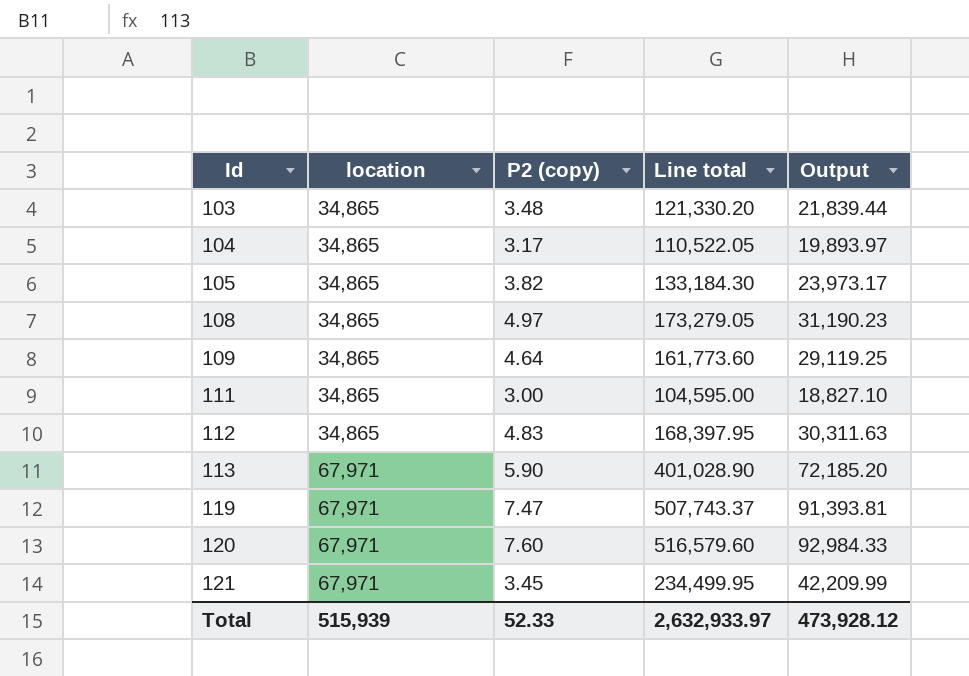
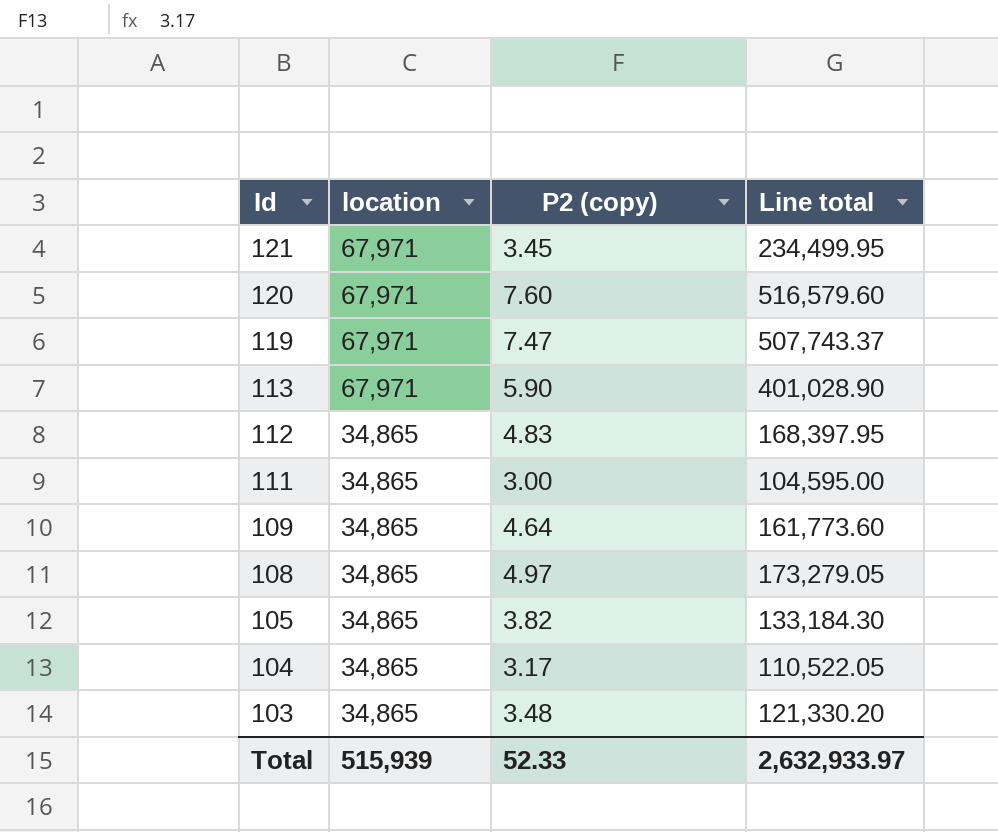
row order: Id ascending -> Id descending
column Output | formula: [Line total] * 0.18 -> none

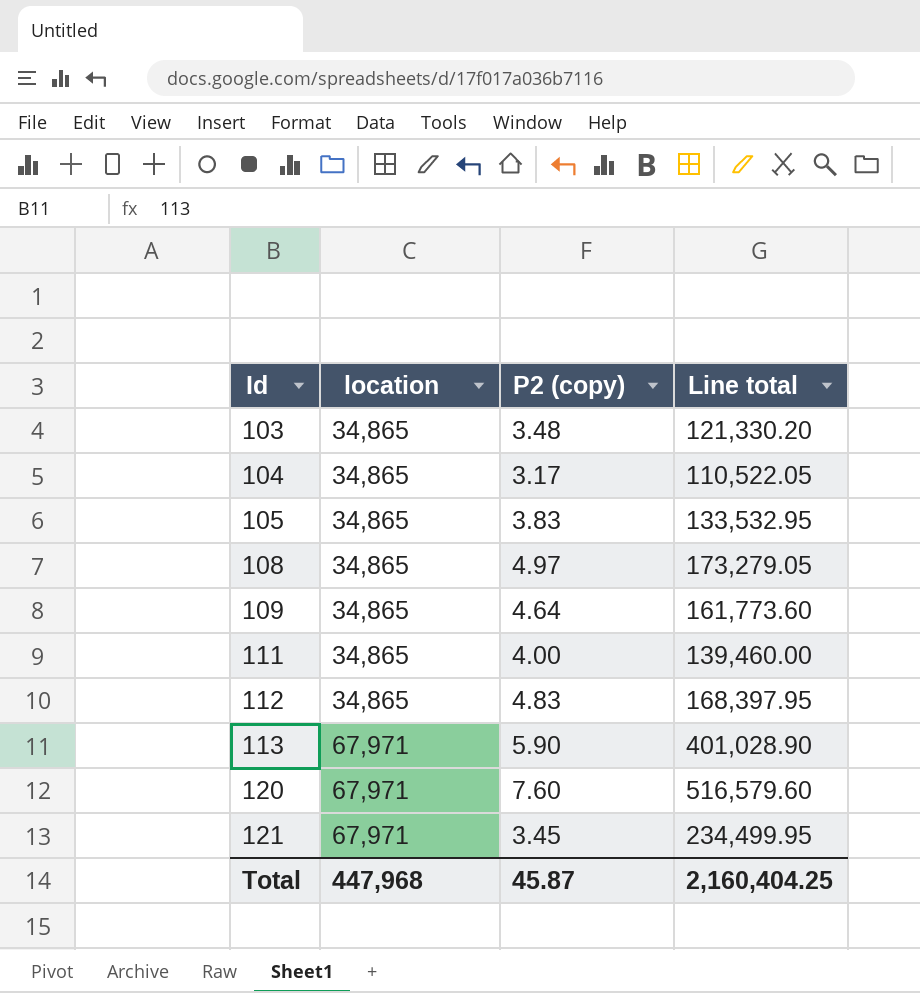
row order: Id descending -> Id ascending
row 119: 67,971 | 7.47 | 507,743.37 -> none
105 | P2 (copy): 3.82 -> 3.83
105 | Line total: 133,184.30 -> 133,532.95
111 | P2 (copy): 3.00 -> 4.00
111 | Line total: 104,595.00 -> 139,460.00
Total | location: 515,939 -> 447,968
Total | P2 (copy): 52.33 -> 45.87
Total | Line total: 2,632,933.97 -> 2,160,404.25

